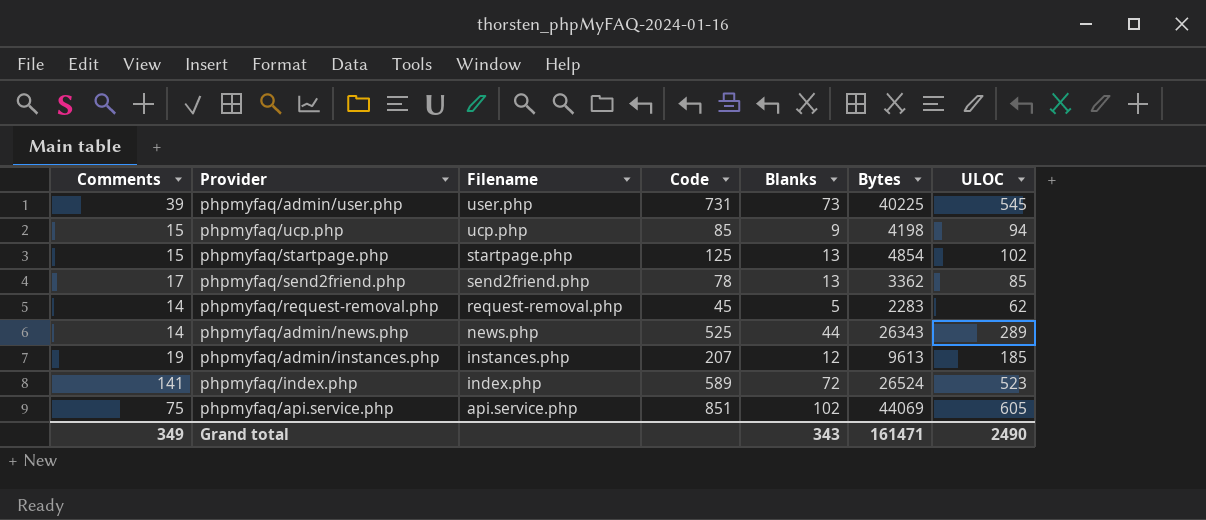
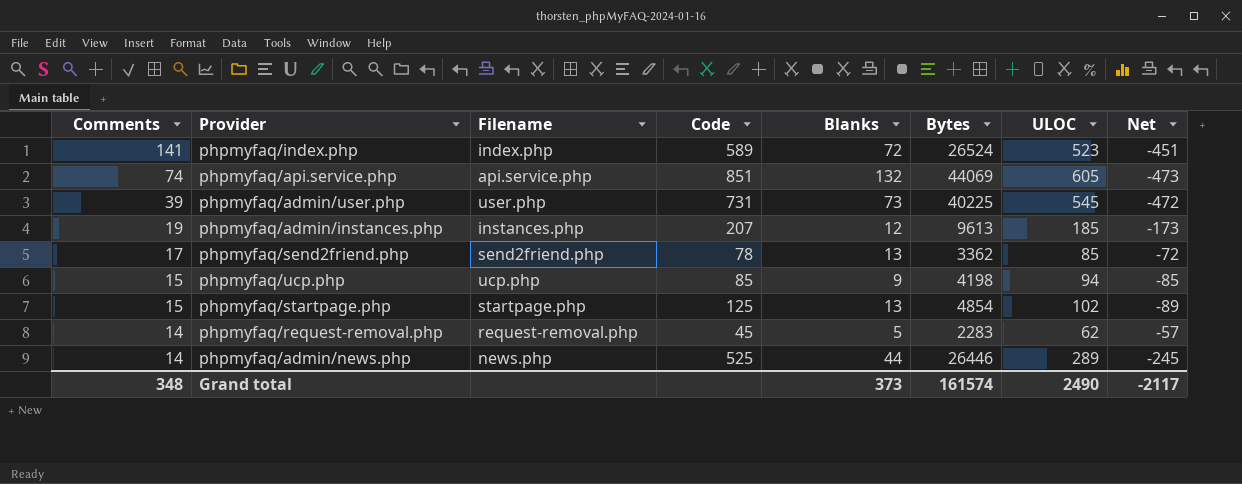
row order: Filename descending -> Comments descending
column Net | formula: none -> [Blanks] - [ULOC]
phpmyfaq/api.service.php | Comments: 75 -> 74
phpmyfaq/api.service.php | Blanks: 102 -> 132
phpmyfaq/admin/news.php | Bytes: 26343 -> 26446
Grand total | Comments: 349 -> 348
Grand total | Blanks: 343 -> 373
Grand total | Bytes: 161471 -> 161574

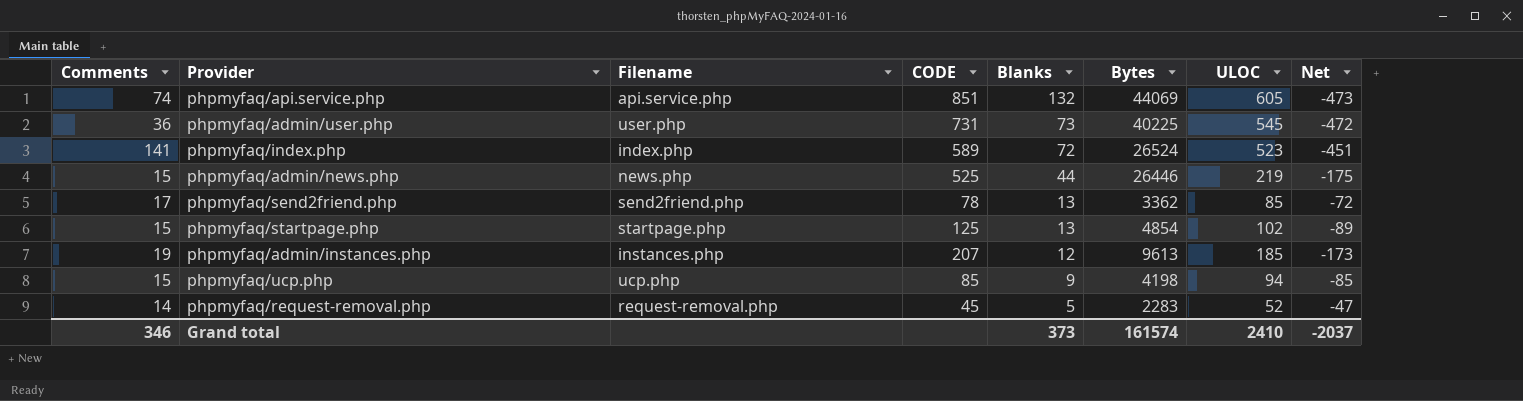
row order: Comments descending -> Blanks descending
column name: Code -> CODE
phpmyfaq/admin/user.php | Comments: 39 -> 36
phpmyfaq/admin/news.php | Comments: 14 -> 15
phpmyfaq/admin/news.php | ULOC: 289 -> 219
phpmyfaq/admin/news.php | Net: -245 -> -175
phpmyfaq/request-removal.php | ULOC: 62 -> 52
phpmyfaq/request-removal.php | Net: -57 -> -47
Grand total | Comments: 348 -> 346
Grand total | ULOC: 2490 -> 2410
Grand total | Net: -2117 -> -2037

